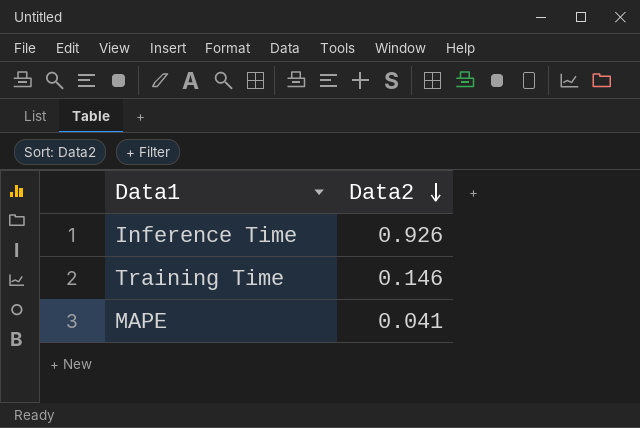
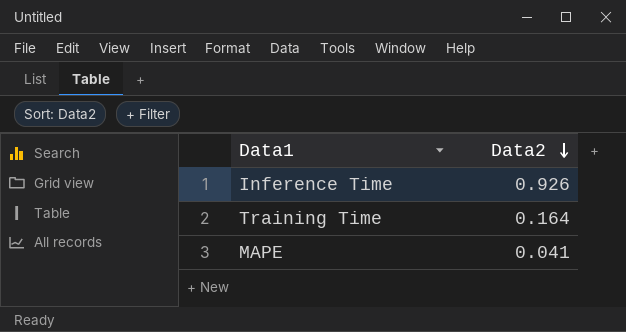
Training Time | Data2: 0.146 -> 0.164

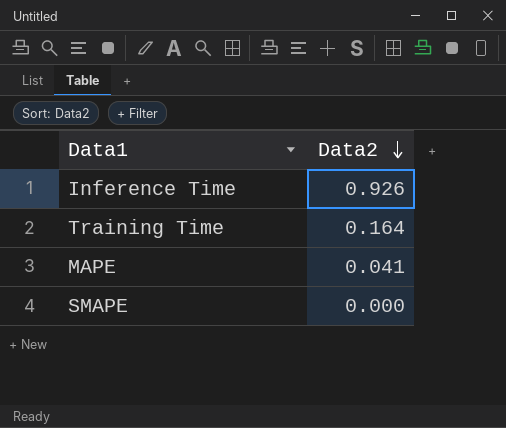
row SMAPE: none -> 0.000

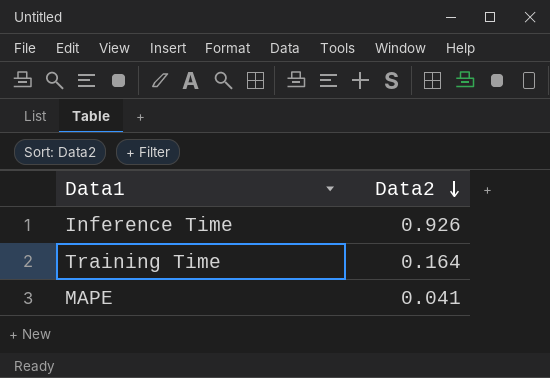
row SMAPE: 0.000 -> none

